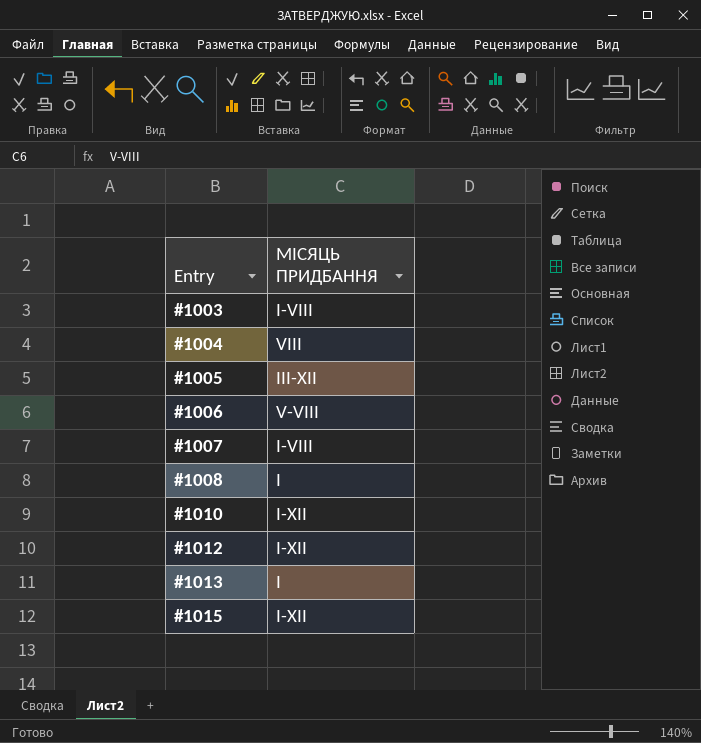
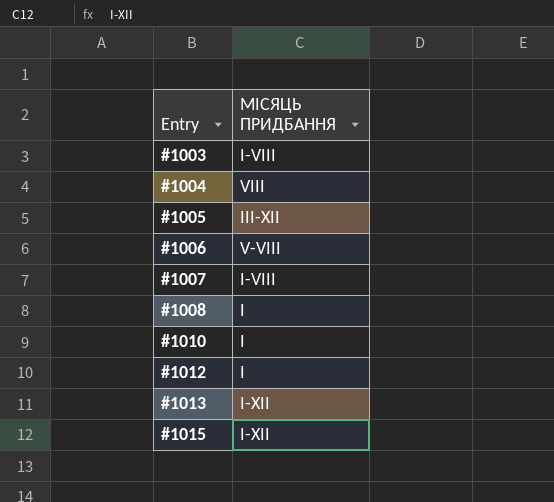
#1010 | МІСЯЦЬ ПРИДБАННЯ: I-XII -> I
#1012 | МІСЯЦЬ ПРИДБАННЯ: І-ХІІ -> І
#1013 | МІСЯЦЬ ПРИДБАННЯ: I -> I-XII

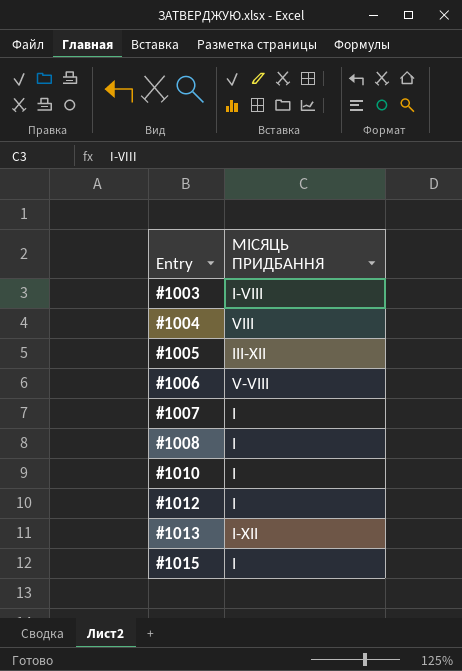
#1007 | МІСЯЦЬ ПРИДБАННЯ: I-VIII -> І
#1008 | МІСЯЦЬ ПРИДБАННЯ: І -> I
#1015 | МІСЯЦЬ ПРИДБАННЯ: I-XII -> І

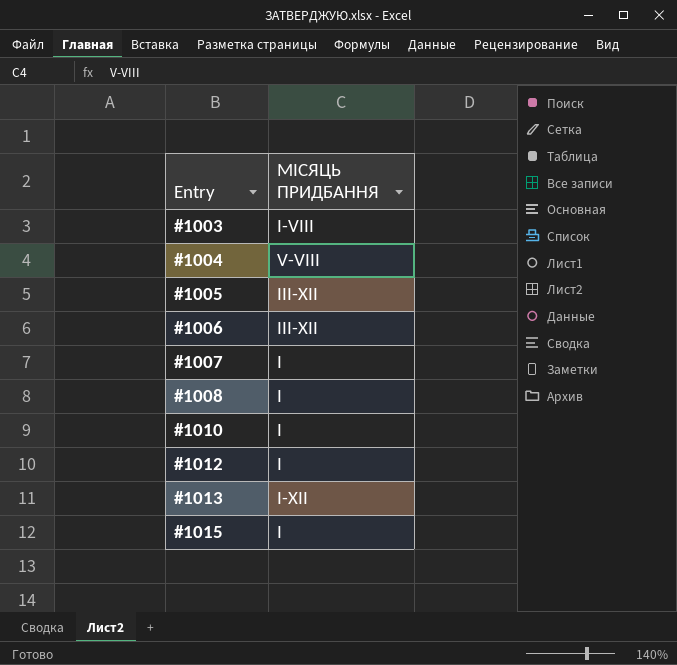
#1004 | МІСЯЦЬ ПРИДБАННЯ: VIII -> V-VIII
#1006 | МІСЯЦЬ ПРИДБАННЯ: V-VIII -> ІII-XII

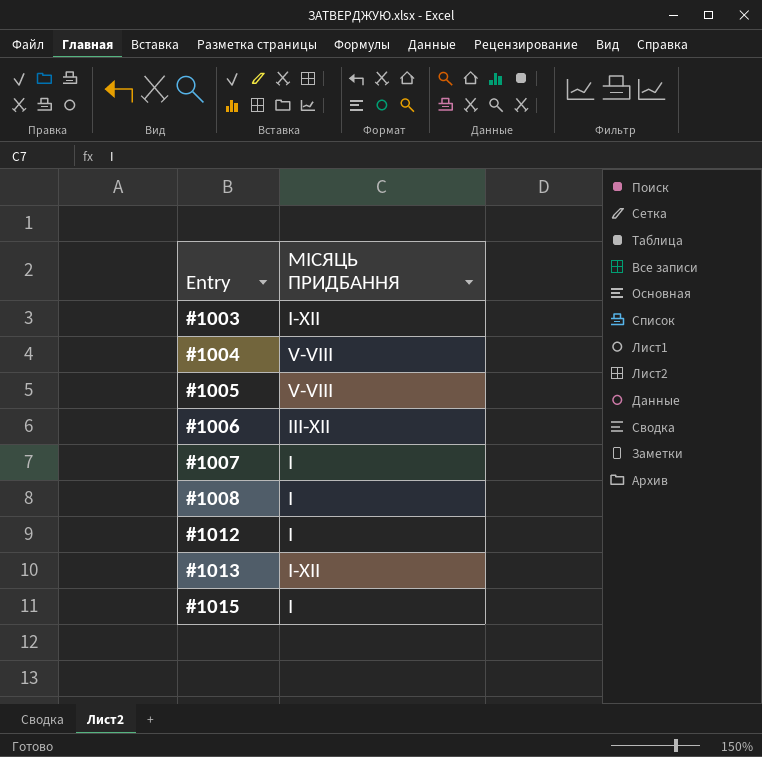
row #1010: I -> none
#1003 | МІСЯЦЬ ПРИДБАННЯ: I-VIII -> І-ХІІ
#1005 | МІСЯЦЬ ПРИДБАННЯ: ІІІ-XІІ -> V-VIII

